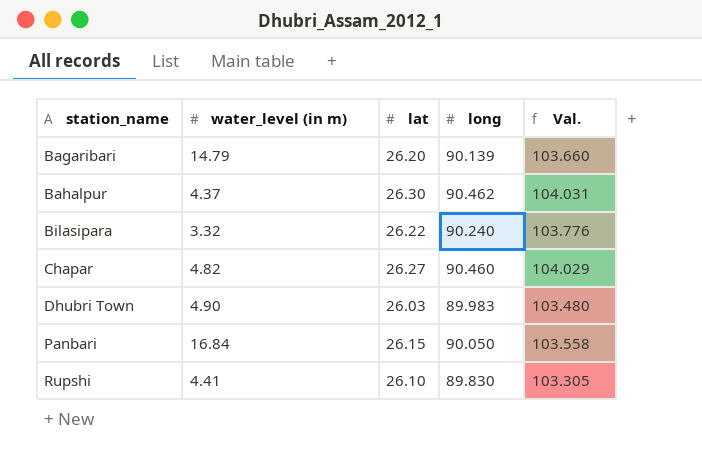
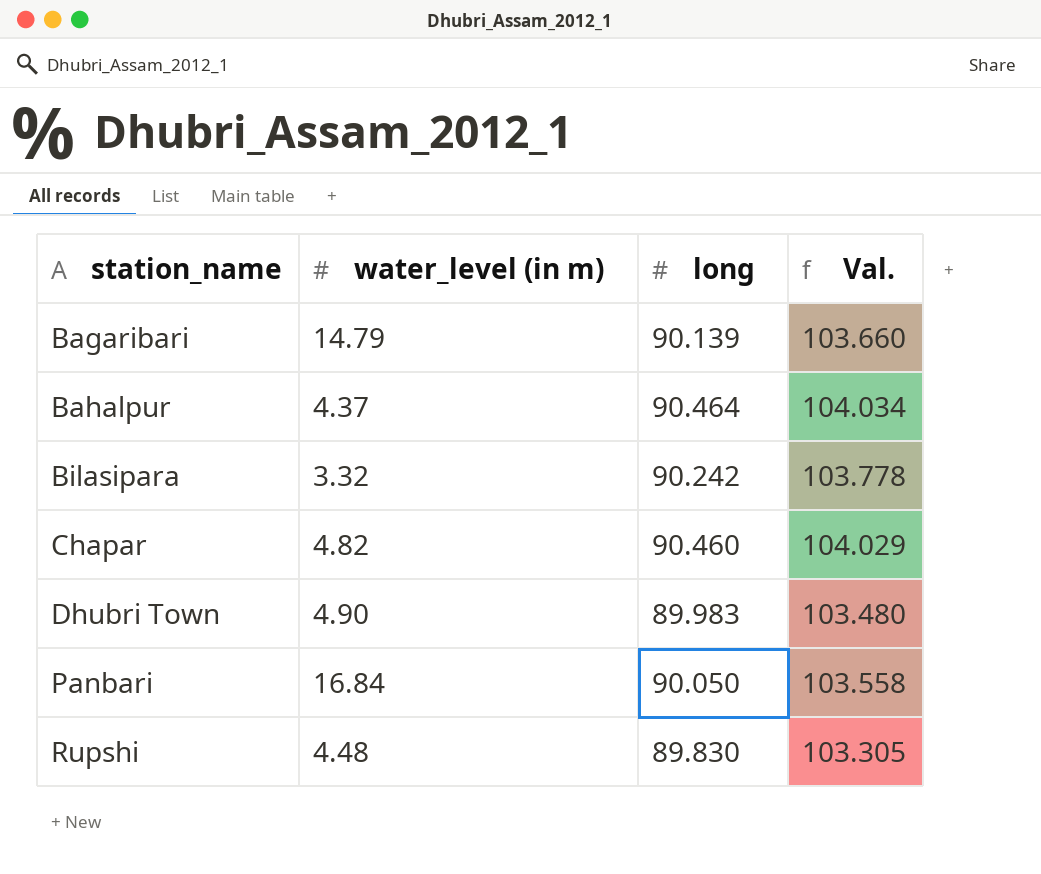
column lat | position: 3 -> none
Bahalpur | long: 90.462 -> 90.464
Bahalpur | Val.: 104.031 -> 104.034
Bilasipara | long: 90.240 -> 90.242
Bilasipara | Val.: 103.776 -> 103.778
Rupshi | water_level (in m): 4.41 -> 4.48

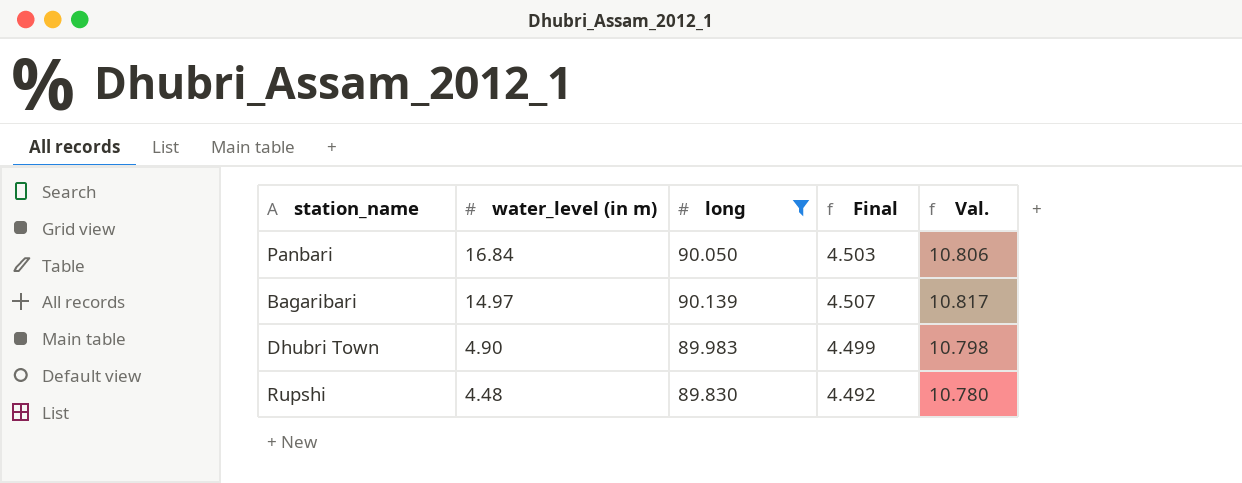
filter: none -> long <= 90.139
row order: station_name ascending -> water_level (in m) descending
column Final | formula: none -> [long] * 0.05
column Val. | formula: [long] * 1.15 -> [long] * 0.12
Bagaribari | water_level (in m): 14.79 -> 14.97

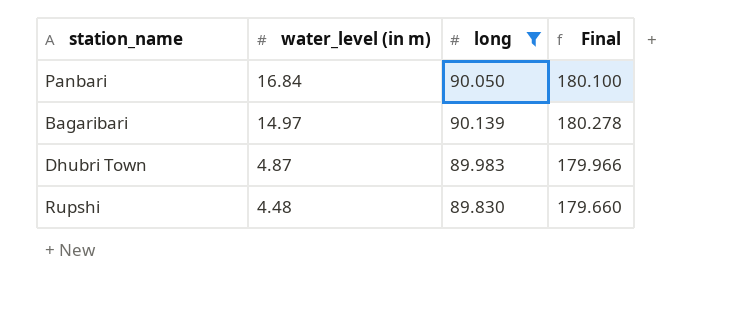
column Val. | formula: [long] * 0.12 -> none
column Final | formula: [long] * 0.05 -> [long] * 2
Dhubri Town | water_level (in m): 4.90 -> 4.87

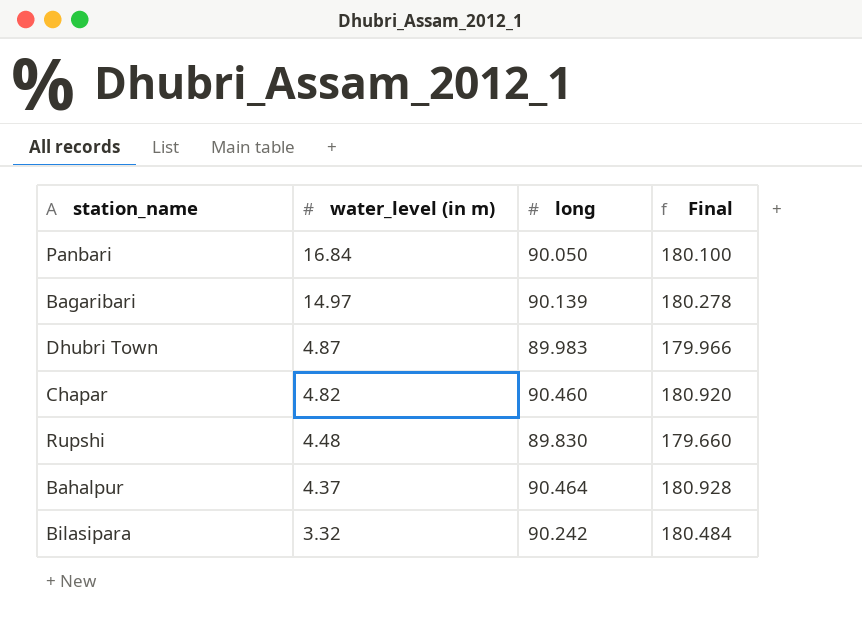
filter: long <= 90.139 -> none

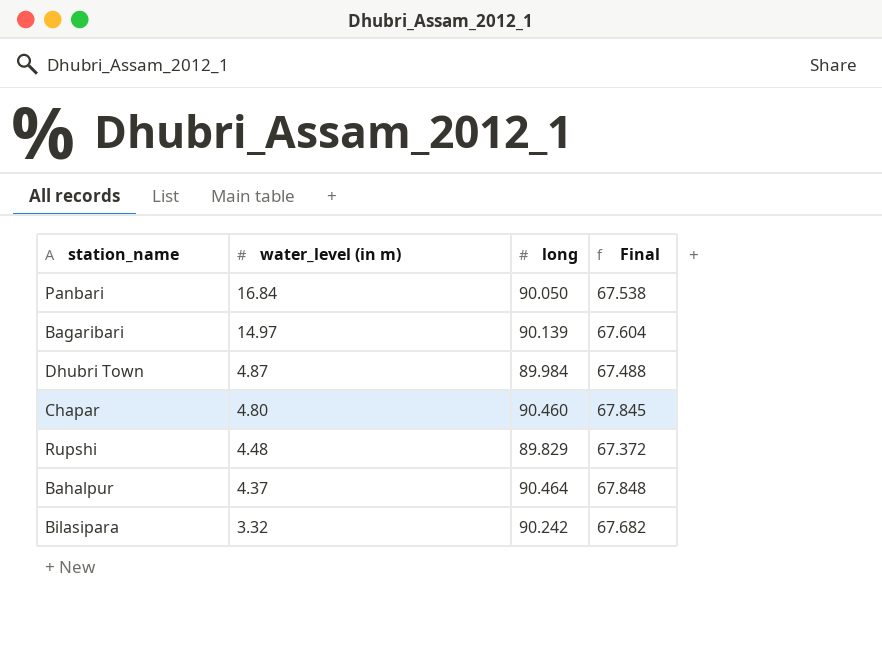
column Final | formula: [long] * 2 -> [long] * 0.75
Dhubri Town | long: 89.983 -> 89.984
Chapar | water_level (in m): 4.82 -> 4.80
Rupshi | long: 89.830 -> 89.829

